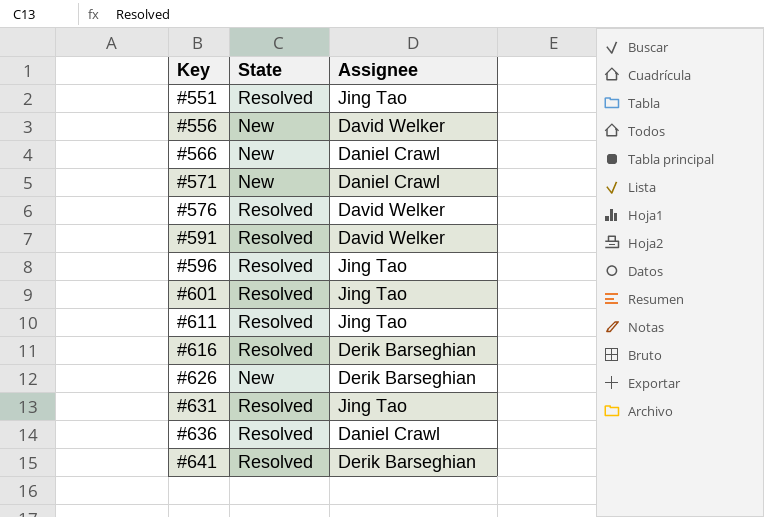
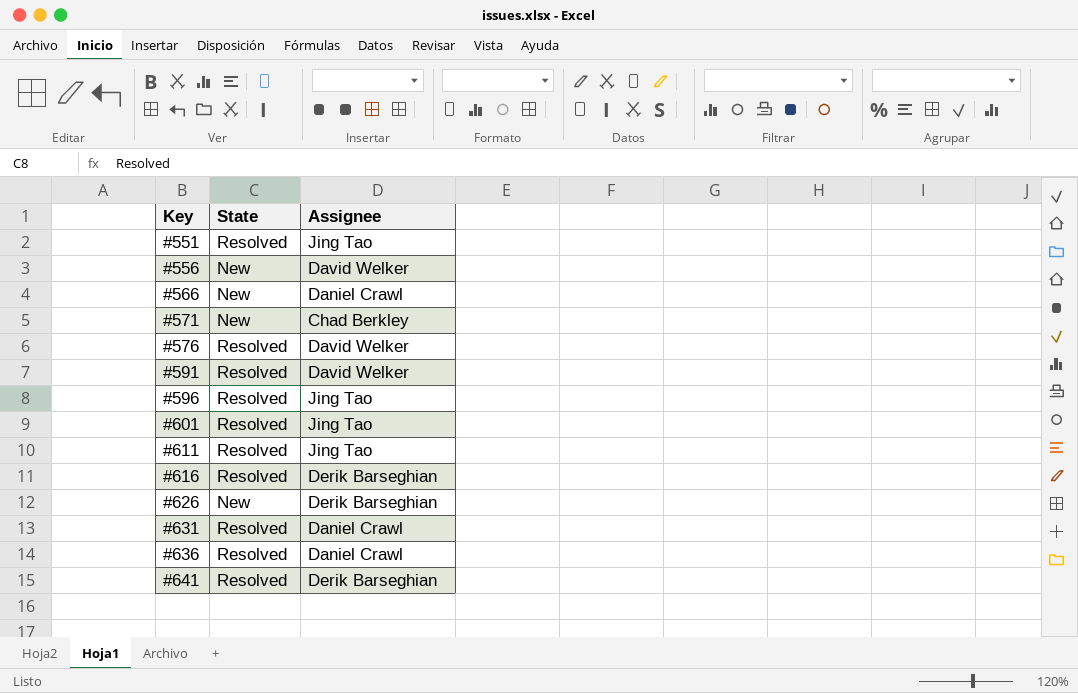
#571 | Assignee: Daniel Crawl -> Chad Berkley
#631 | Assignee: Jing Tao -> Daniel Crawl

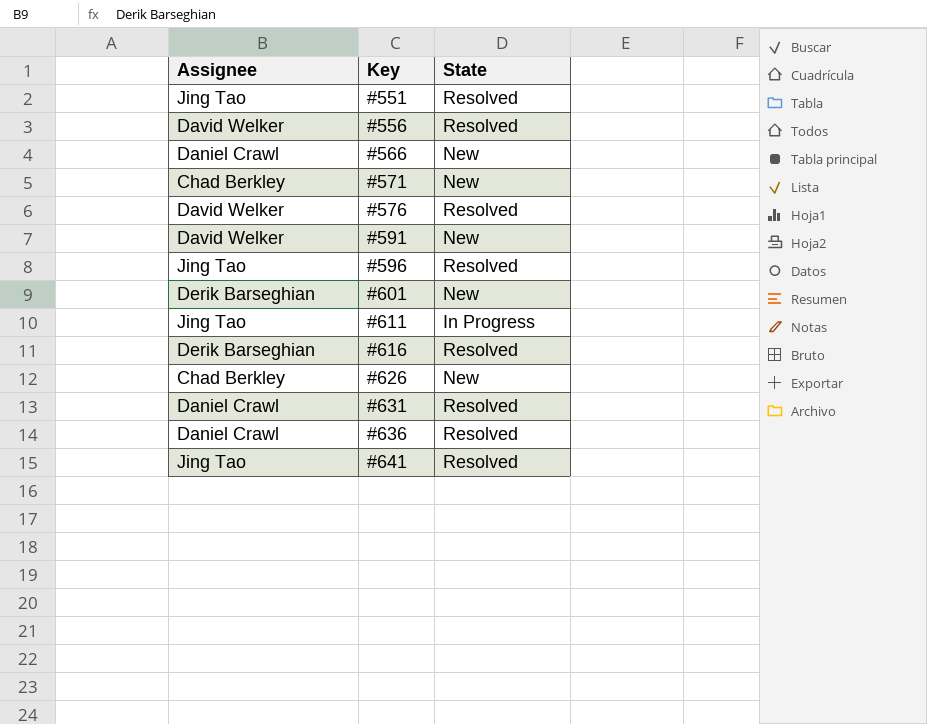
column Assignee | position: 3 -> 1
#556 | State: New -> Resolved
#591 | State: Resolved -> New
#601 | Assignee: Jing Tao -> Derik Barseghian
#601 | State: Resolved -> New
#611 | State: Resolved -> In Progress
#626 | Assignee: Derik Barseghian -> Chad Berkley
#641 | Assignee: Derik Barseghian -> Jing Tao

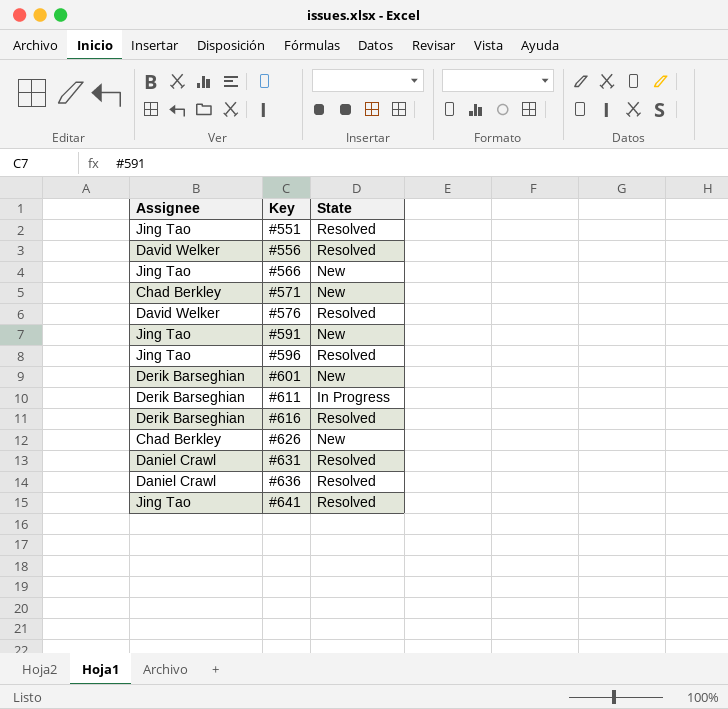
#566 | Assignee: Daniel Crawl -> Jing Tao
#591 | Assignee: David Welker -> Jing Tao
#611 | Assignee: Jing Tao -> Derik Barseghian

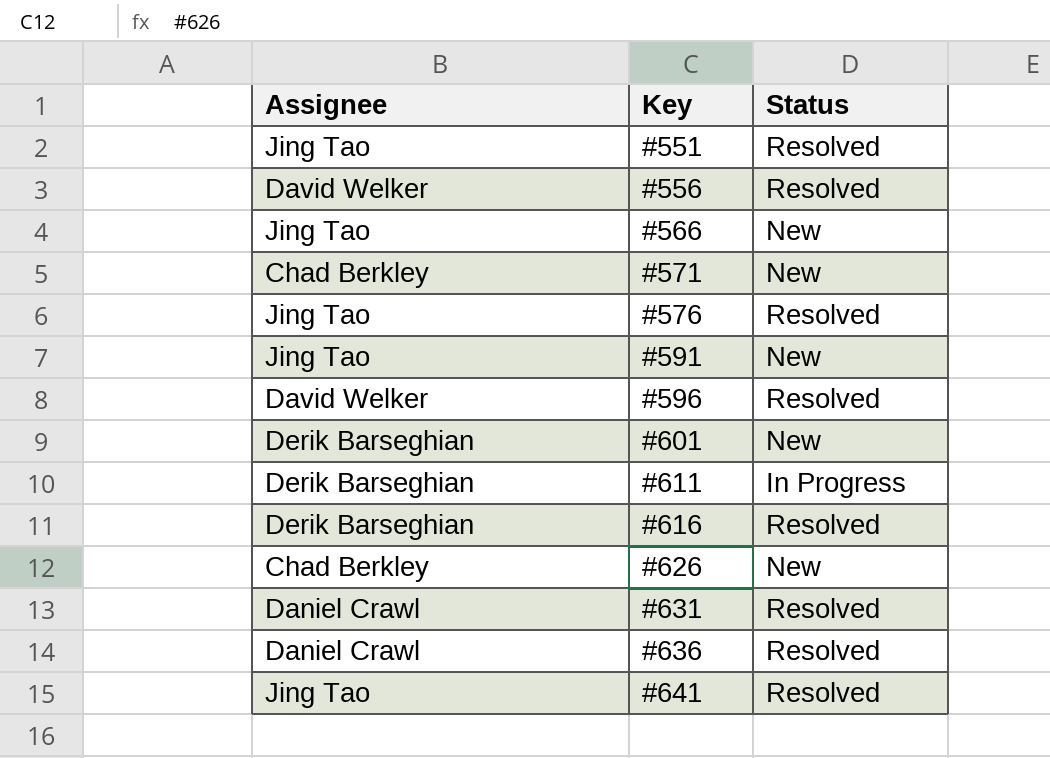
column name: State -> Status
#576 | Assignee: David Welker -> Jing Tao
#596 | Assignee: Jing Tao -> David Welker

